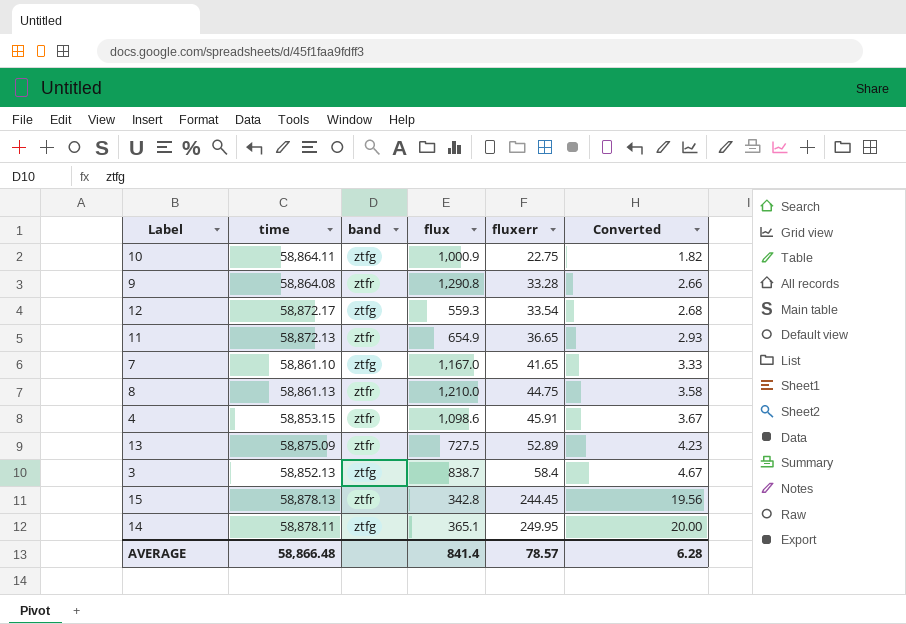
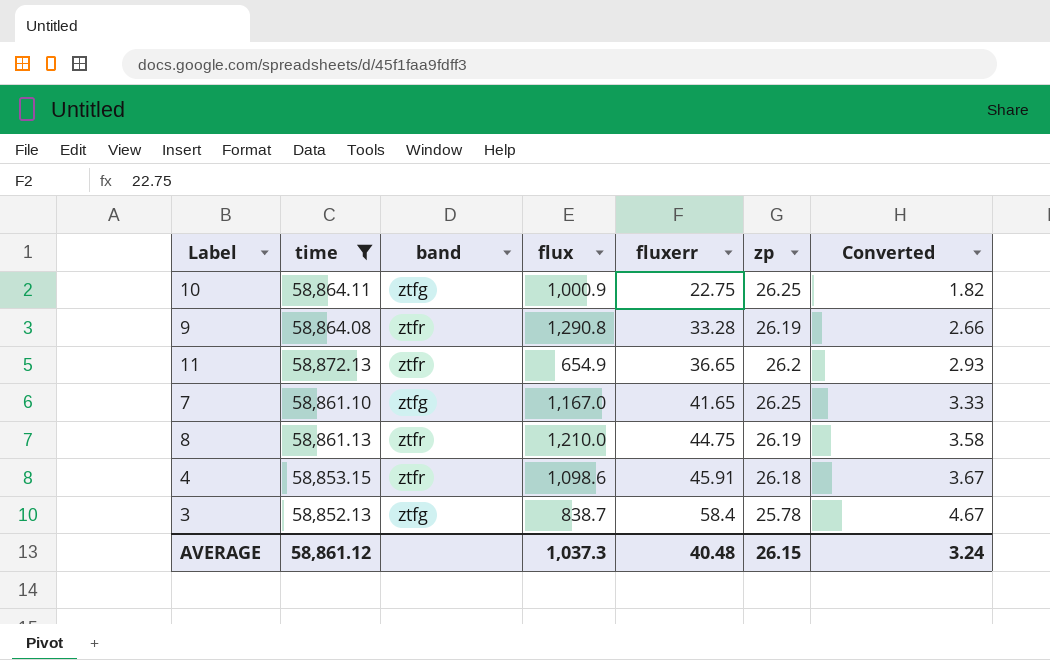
filter: none -> time <= 58,872.13
column zp | position: none -> 6
AVERAGE | time: 58,866.48 -> 58,861.12
AVERAGE | flux: 841.4 -> 1,037.3
AVERAGE | fluxerr: 78.57 -> 40.48
AVERAGE | Converted: 6.28 -> 3.24

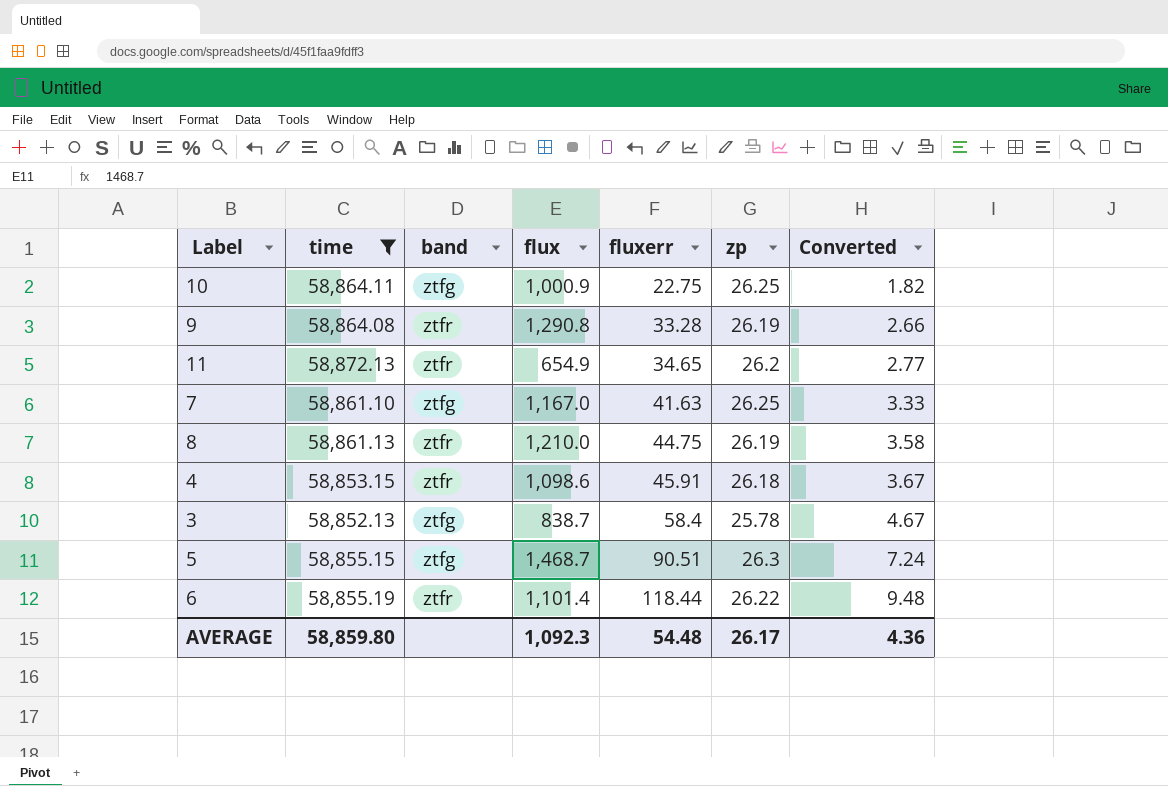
11 | fluxerr: 36.65 -> 34.65
11 | Converted: 2.93 -> 2.77
7 | fluxerr: 41.65 -> 41.63
row 5: none -> 58,855.15 | ztfg | 1,468.7 | 90.51 | 26.3 | 7.24
row 6: none -> 58,855.19 | ztfr | 1,101.4 | 118.44 | 26.22 | 9.48
AVERAGE | time: 58,861.12 -> 58,859.80
AVERAGE | flux: 1,037.3 -> 1,092.3
AVERAGE | fluxerr: 40.48 -> 54.48
AVERAGE | zp: 26.15 -> 26.17
AVERAGE | Converted: 3.24 -> 4.36

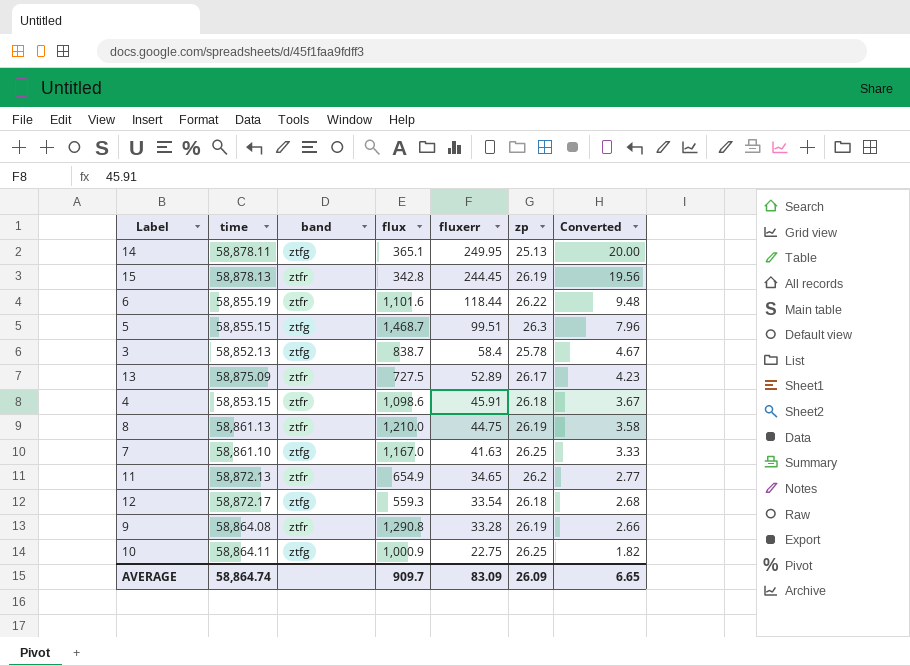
filter: time <= 58,872.13 -> none
row order: fluxerr ascending -> fluxerr descending
6 | flux: 1,101.4 -> 1,101.6
5 | fluxerr: 90.51 -> 99.51
5 | Converted: 7.24 -> 7.96
AVERAGE | time: 58,859.80 -> 58,864.74
AVERAGE | flux: 1,092.3 -> 909.7
AVERAGE | fluxerr: 54.48 -> 83.09
AVERAGE | zp: 26.17 -> 26.09
AVERAGE | Converted: 4.36 -> 6.65

